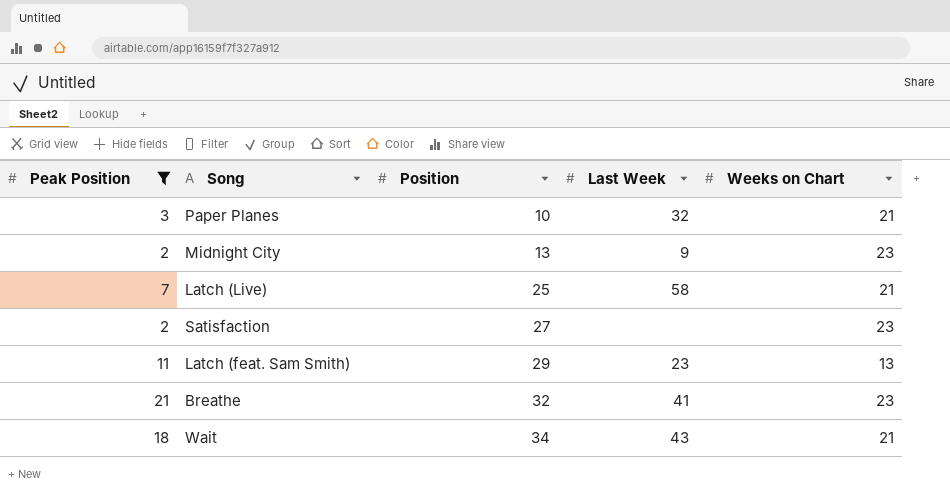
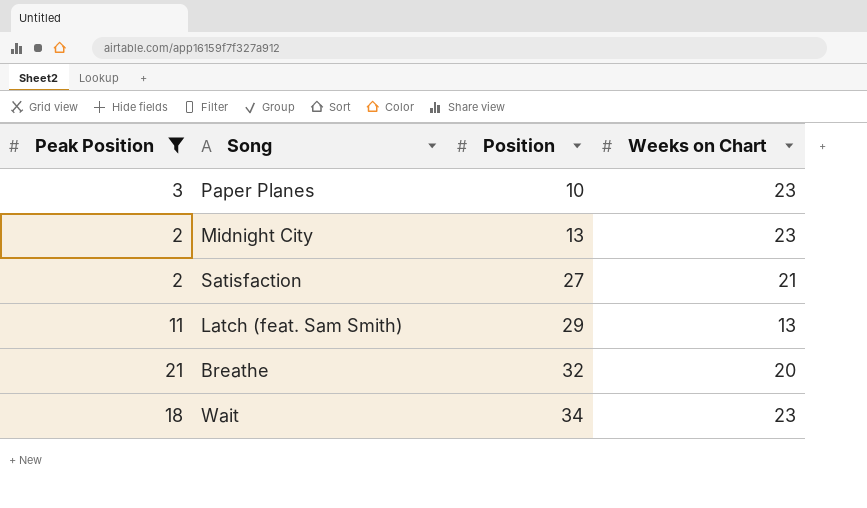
column Last Week | position: 4 -> none
row Latch (Live): 7 | 25 | 58 | 21 -> none
Paper Planes | Weeks on Chart: 21 -> 23
Satisfaction | Weeks on Chart: 23 -> 21
Breathe | Weeks on Chart: 23 -> 20
Wait | Weeks on Chart: 21 -> 23

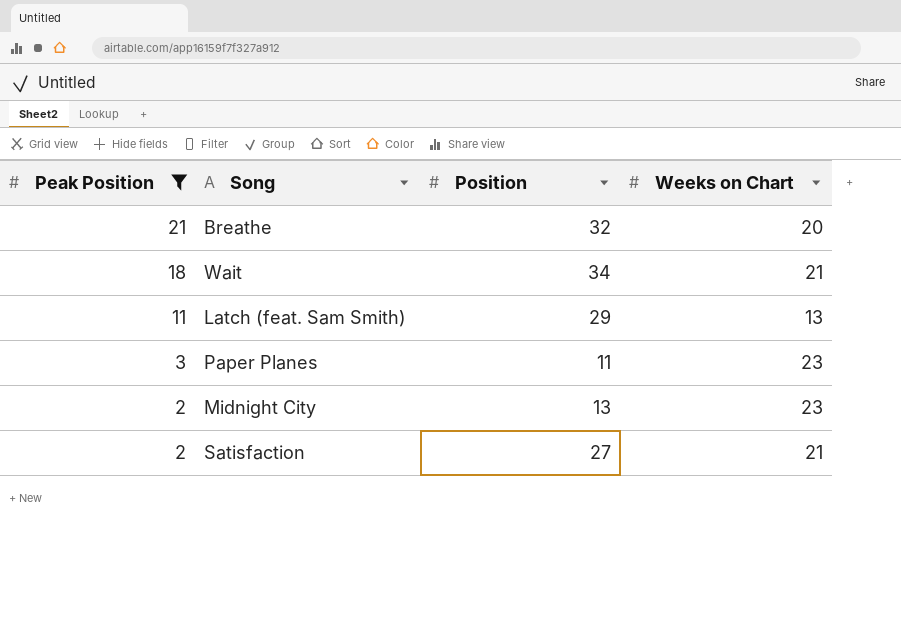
row order: Position ascending -> Peak Position descending
Wait | Weeks on Chart: 23 -> 21
Paper Planes | Position: 10 -> 11

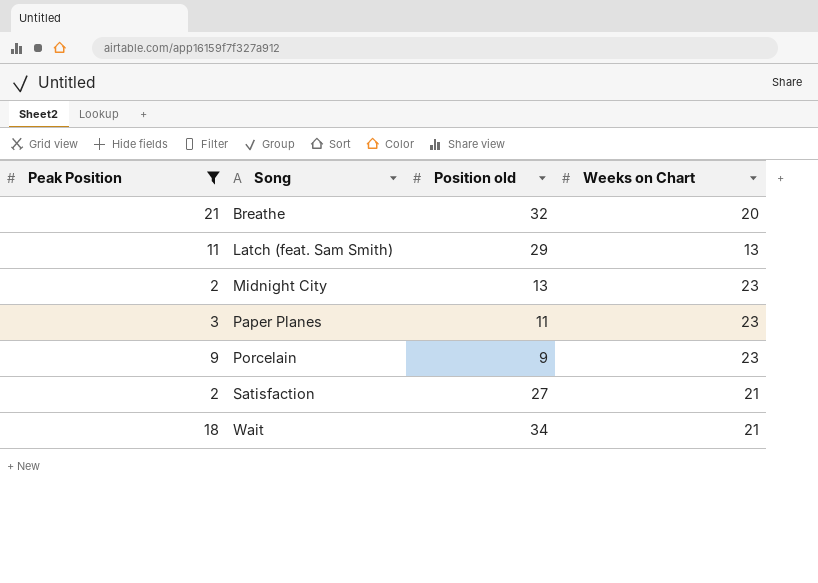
row order: Peak Position descending -> Song ascending
column name: Position -> Position old
row Porcelain: none -> 9 | 9 | 23

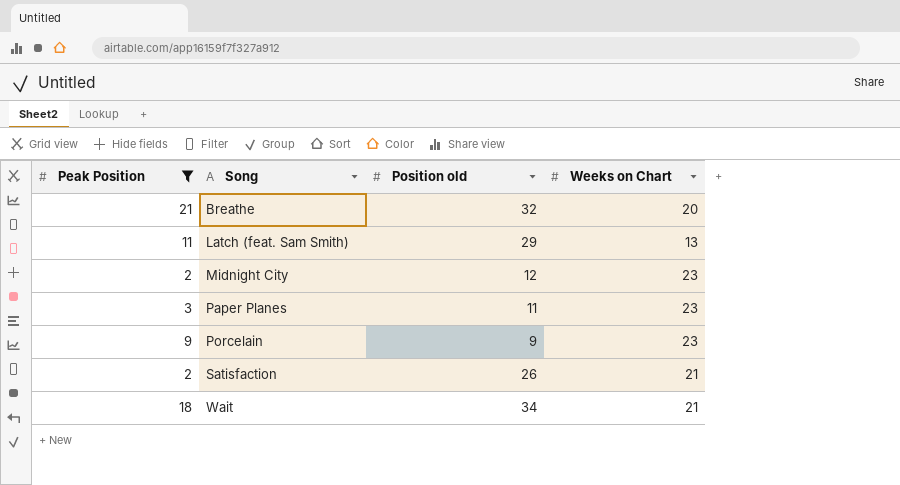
Midnight City | Position old: 13 -> 12
Satisfaction | Position old: 27 -> 26

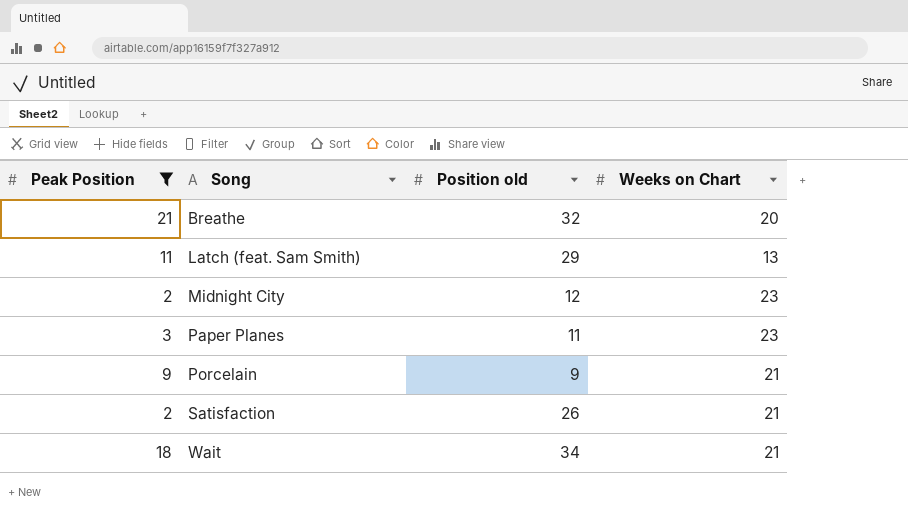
Porcelain | Weeks on Chart: 23 -> 21

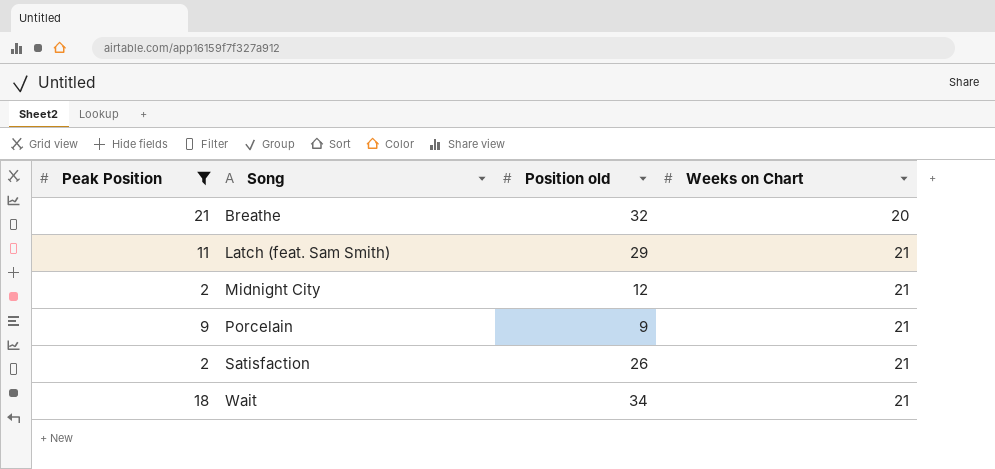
row Paper Planes: 3 | 11 | 23 -> none
Latch (feat. Sam Smith) | Weeks on Chart: 13 -> 21
Midnight City | Weeks on Chart: 23 -> 21

